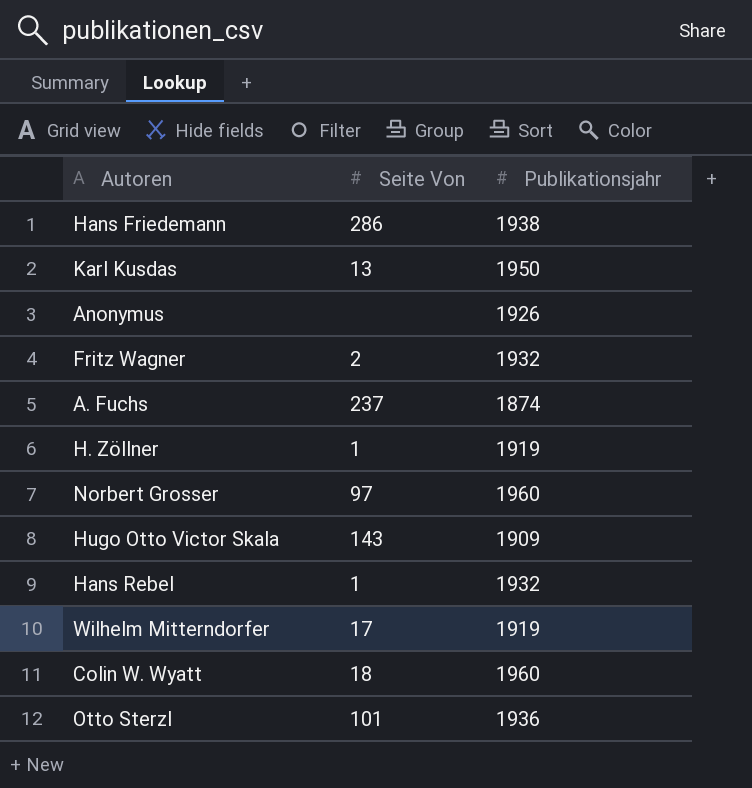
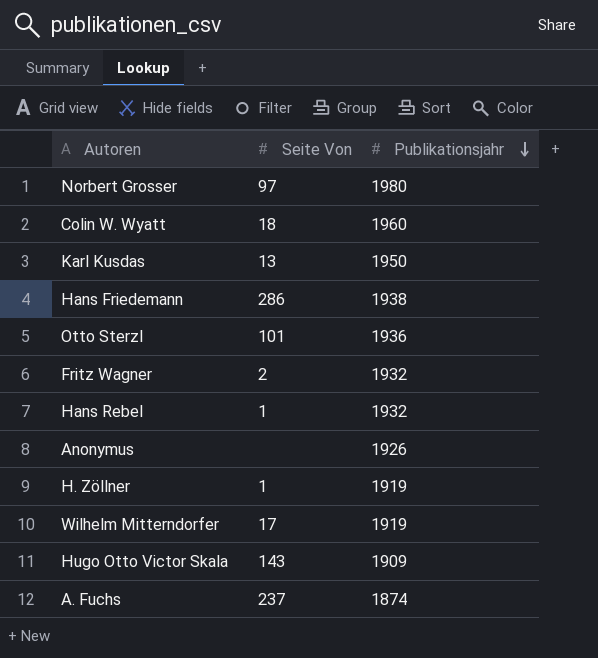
row order: none -> Publikationsjahr descending
Norbert Grosser | Publikationsjahr: 1960 -> 1980

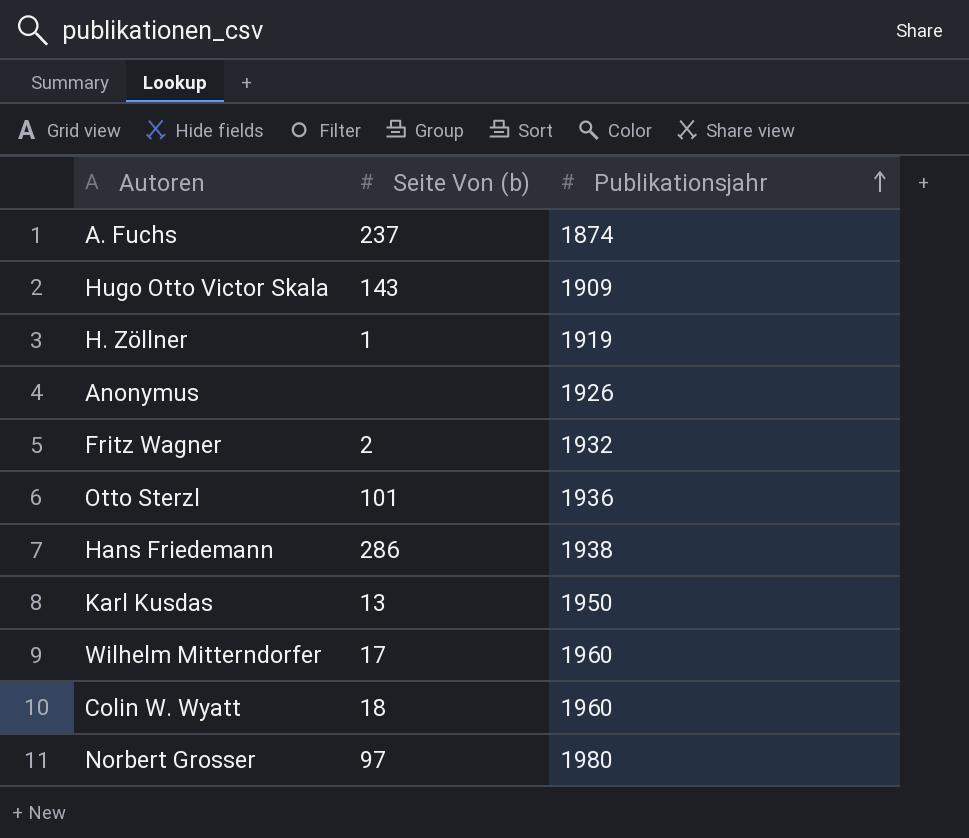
row order: Publikationsjahr descending -> Publikationsjahr ascending
column name: Seite Von -> Seite Von (b)
row Hans Rebel: 1 | 1932 -> none
Wilhelm Mitterndorfer | Publikationsjahr: 1919 -> 1960

